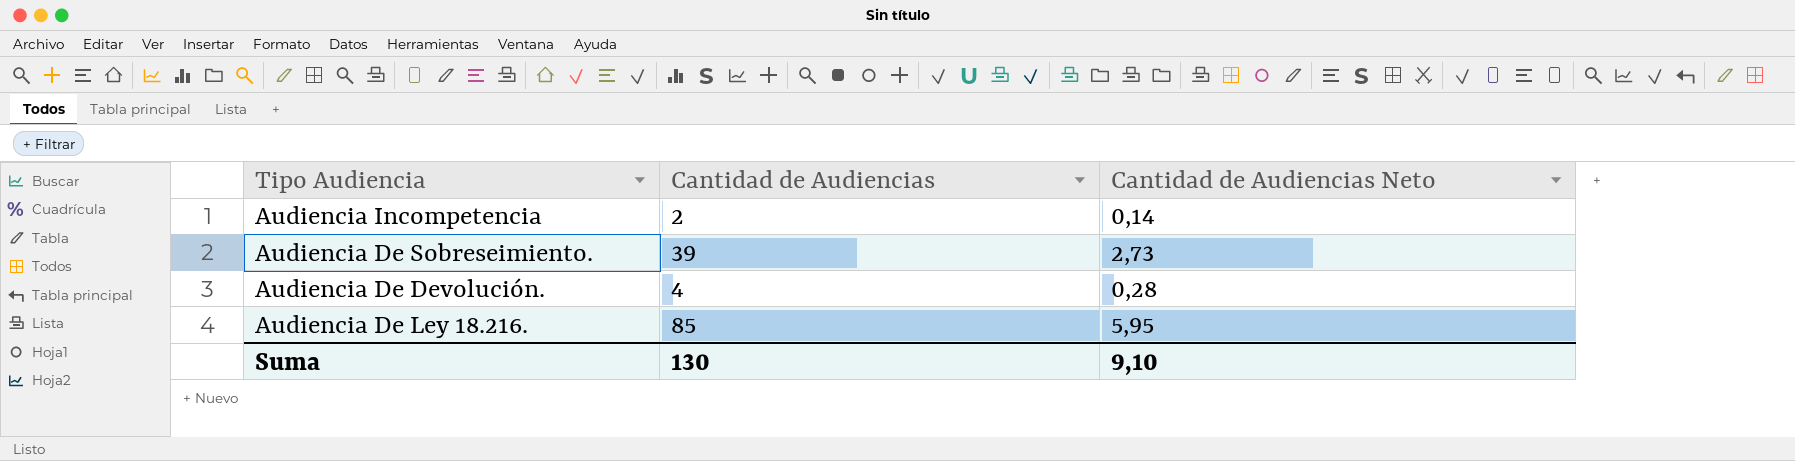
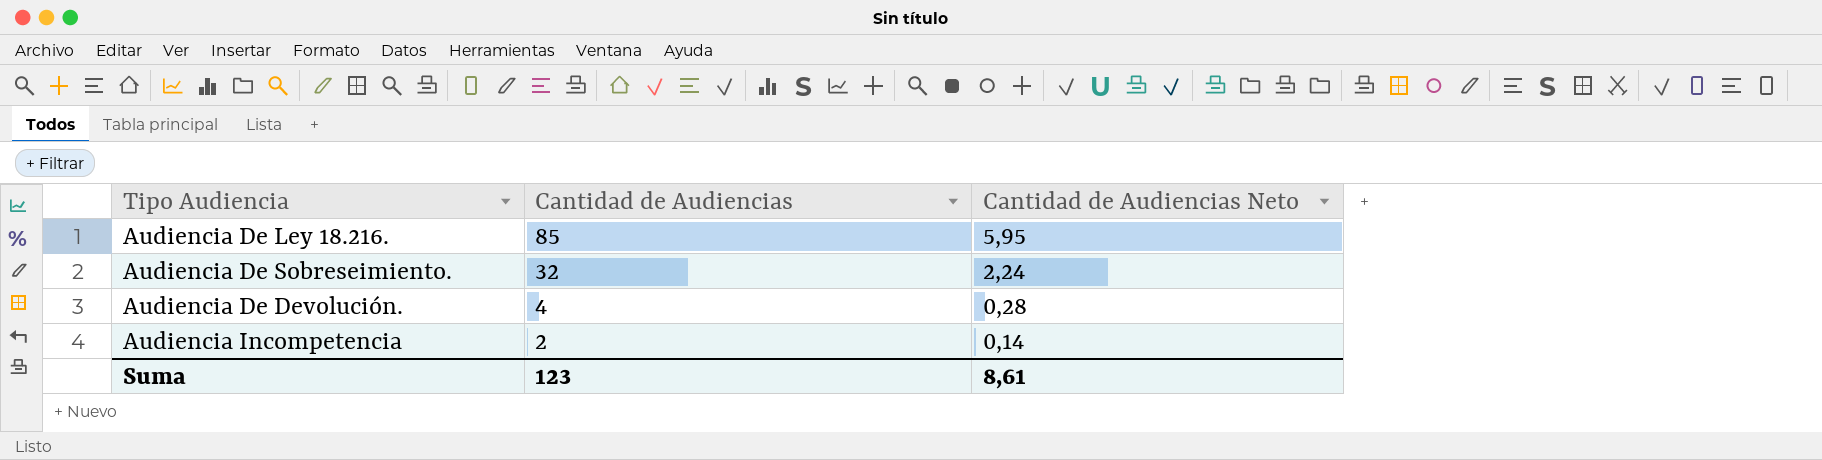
row order: none -> Cantidad de Audiencias descending
Audiencia De Sobreseimiento. | Cantidad de Audiencias: 39 -> 32
Audiencia De Sobreseimiento. | Cantidad de Audiencias Neto: 2,73 -> 2,24
Suma | Cantidad de Audiencias: 130 -> 123
Suma | Cantidad de Audiencias Neto: 9,10 -> 8,61

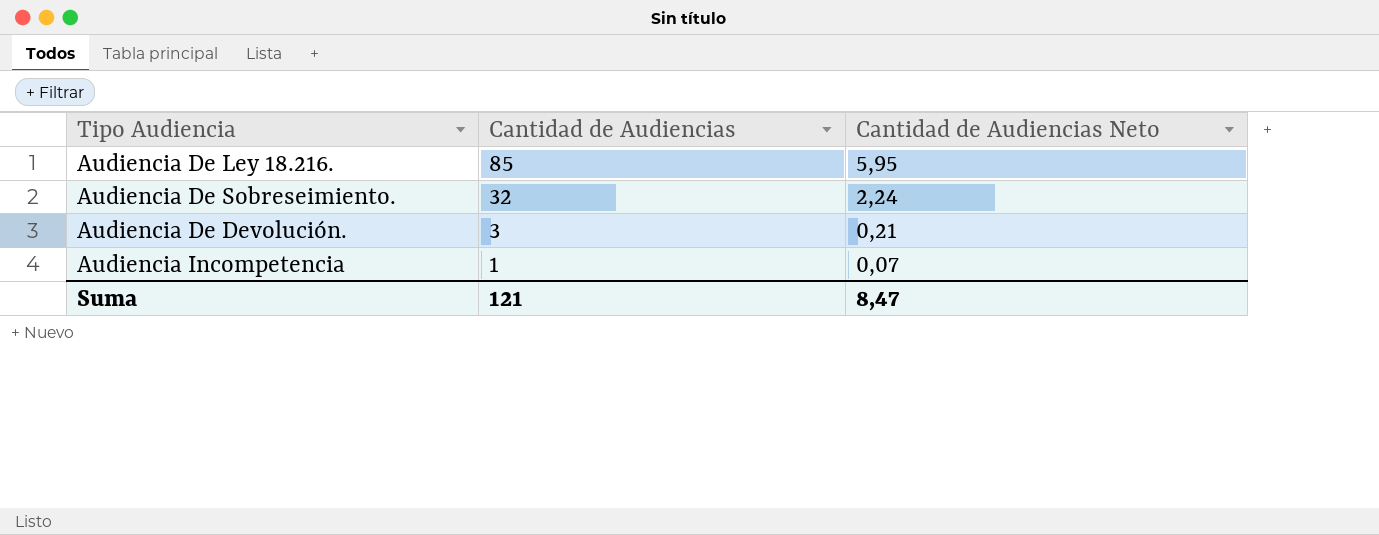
Audiencia De Devolución. | Cantidad de Audiencias: 4 -> 3
Audiencia De Devolución. | Cantidad de Audiencias Neto: 0,28 -> 0,21
Audiencia Incompetencia | Cantidad de Audiencias: 2 -> 1
Audiencia Incompetencia | Cantidad de Audiencias Neto: 0,14 -> 0,07
Suma | Cantidad de Audiencias: 123 -> 121
Suma | Cantidad de Audiencias Neto: 8,61 -> 8,47

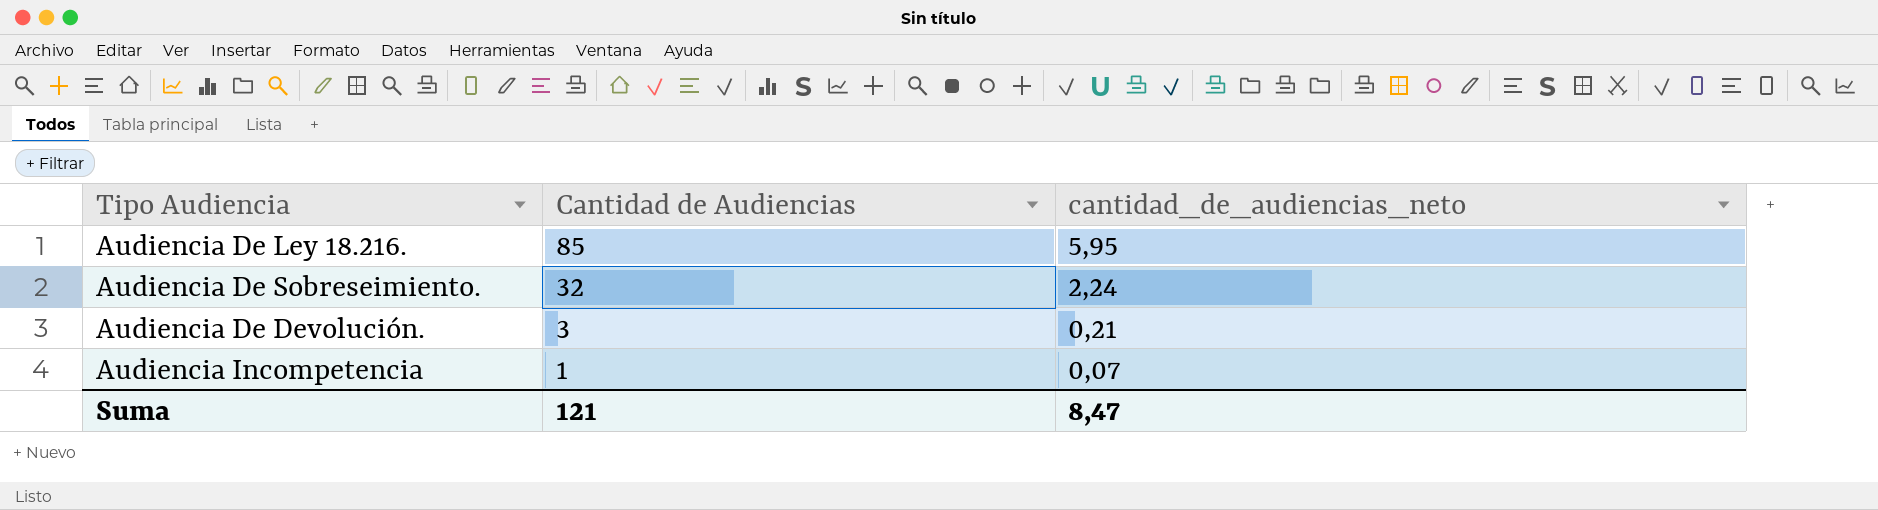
column name: Cantidad de Audiencias Neto -> cantidad_de_audiencias_neto

